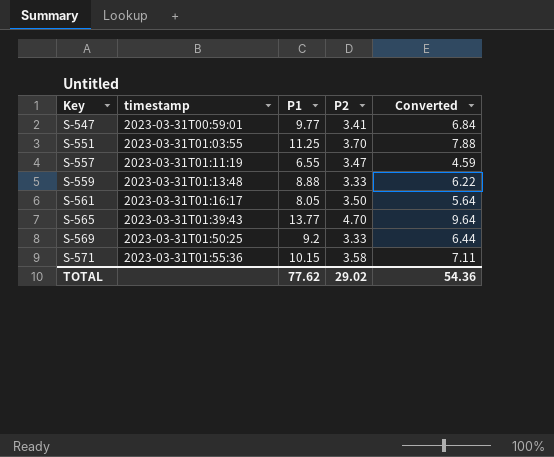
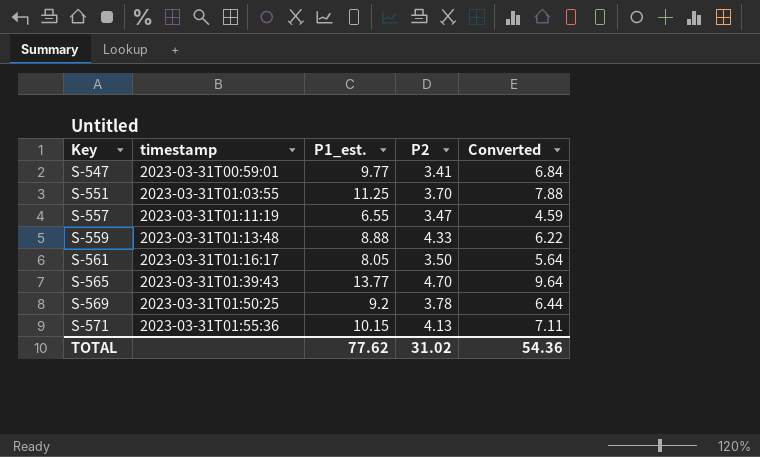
column name: P1 -> P1_est.
S-559 | P2: 3.33 -> 4.33
S-569 | P2: 3.33 -> 3.78
S-571 | P2: 3.58 -> 4.13
TOTAL | P2: 29.02 -> 31.02

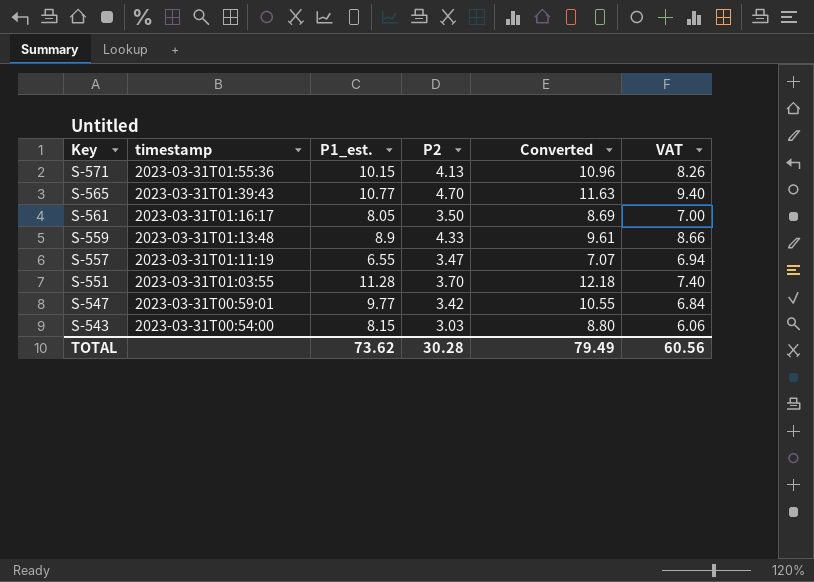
row order: Key ascending -> Key descending
column Converted | formula: [P1_est.] * 0.7 -> [P1_est.] * 1.08
column VAT | formula: none -> [P2] * 2
row S-569: 2023-03-31T01:50:25 | 9.2 | 3.78 | 6.44 -> none
S-565 | P1_est.: 13.77 -> 10.77
S-559 | P1_est.: 8.88 -> 8.9
S-551 | P1_est.: 11.25 -> 11.28
S-547 | P2: 3.41 -> 3.42
row S-543: none -> 2023-03-31T00:54:00 | 8.15 | 3.03 | 8.80 | 6.06
TOTAL | P1_est.: 77.62 -> 73.62
TOTAL | P2: 31.02 -> 30.28
TOTAL | Converted: 54.36 -> 79.49

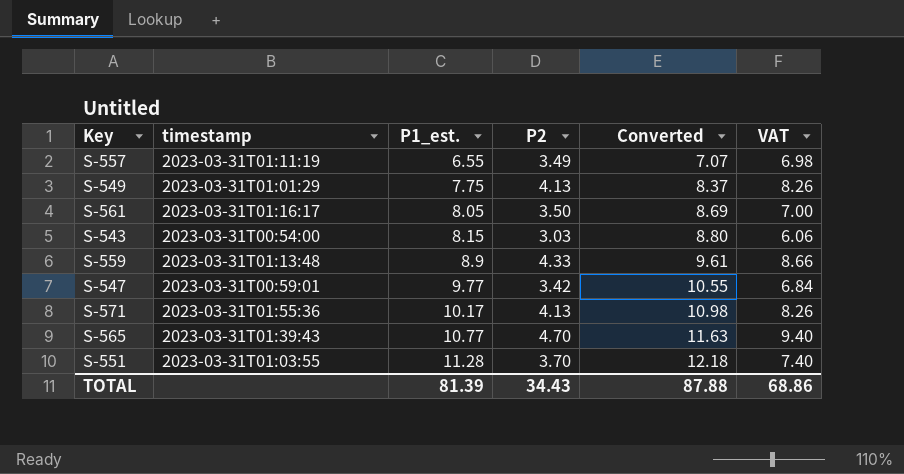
row order: Key descending -> P1_est. ascending
S-557 | P2: 3.47 -> 3.49
S-557 | VAT: 6.94 -> 6.98
row S-549: none -> 2023-03-31T01:01:29 | 7.75 | 4.13 | 8.37 | 8.26
S-571 | P1_est.: 10.15 -> 10.17
S-571 | Converted: 10.96 -> 10.98
TOTAL | P1_est.: 73.62 -> 81.39
TOTAL | P2: 30.28 -> 34.43
TOTAL | Converted: 79.49 -> 87.88
TOTAL | VAT: 60.56 -> 68.86

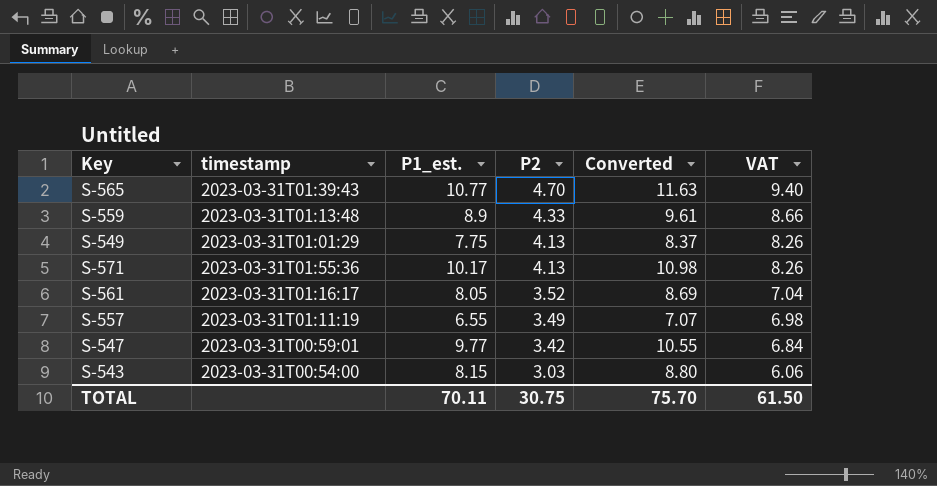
row order: P1_est. ascending -> P2 descending
row S-551: 2023-03-31T01:03:55 | 11.28 | 3.70 | 12.18 | 7.40 -> none
S-561 | P2: 3.50 -> 3.52
S-561 | VAT: 7.00 -> 7.04
TOTAL | P1_est.: 81.39 -> 70.11
TOTAL | P2: 34.43 -> 30.75
TOTAL | Converted: 87.88 -> 75.70
TOTAL | VAT: 68.86 -> 61.50

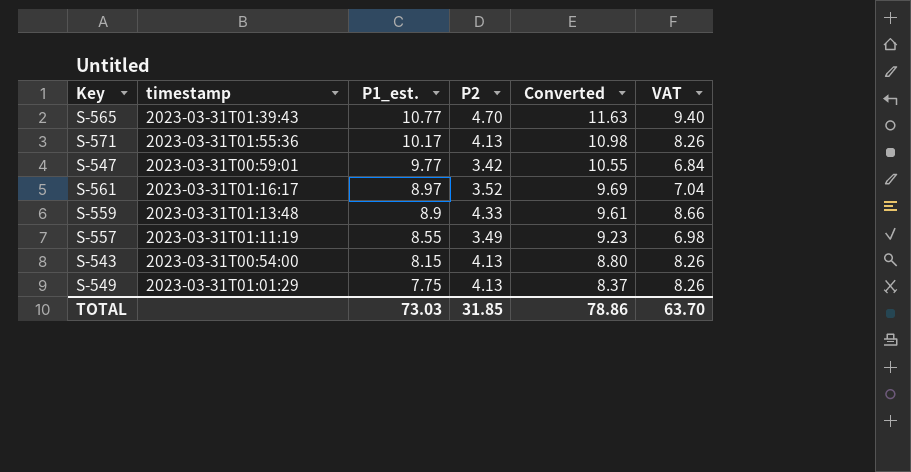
row order: P2 descending -> P1_est. descending
S-561 | P1_est.: 8.05 -> 8.97
S-561 | Converted: 8.69 -> 9.69
S-557 | P1_est.: 6.55 -> 8.55
S-557 | Converted: 7.07 -> 9.23
S-543 | P2: 3.03 -> 4.13
S-543 | VAT: 6.06 -> 8.26
TOTAL | P1_est.: 70.11 -> 73.03
TOTAL | P2: 30.75 -> 31.85
TOTAL | Converted: 75.70 -> 78.86
TOTAL | VAT: 61.50 -> 63.70

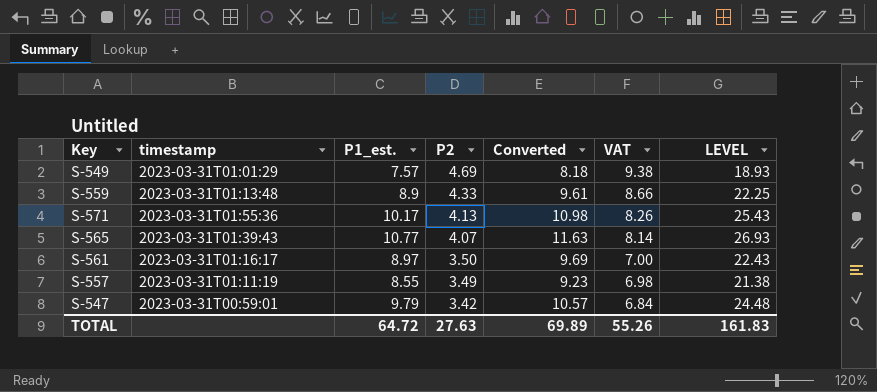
row order: P1_est. descending -> P2 descending
column LEVEL | formula: none -> [P1_est.] * 2.5
row S-543: 2023-03-31T00:54:00 | 8.15 | 4.13 | 8.80 | 8.26 -> none
S-549 | P1_est.: 7.75 -> 7.57
S-549 | P2: 4.13 -> 4.69
S-549 | Converted: 8.37 -> 8.18
S-549 | VAT: 8.26 -> 9.38
S-565 | P2: 4.70 -> 4.07
S-565 | VAT: 9.40 -> 8.14
S-561 | P2: 3.52 -> 3.50
S-561 | VAT: 7.04 -> 7.00
S-547 | P1_est.: 9.77 -> 9.79
S-547 | Converted: 10.55 -> 10.57
TOTAL | P1_est.: 73.03 -> 64.72
TOTAL | P2: 31.85 -> 27.63
TOTAL | Converted: 78.86 -> 69.89
TOTAL | VAT: 63.70 -> 55.26

